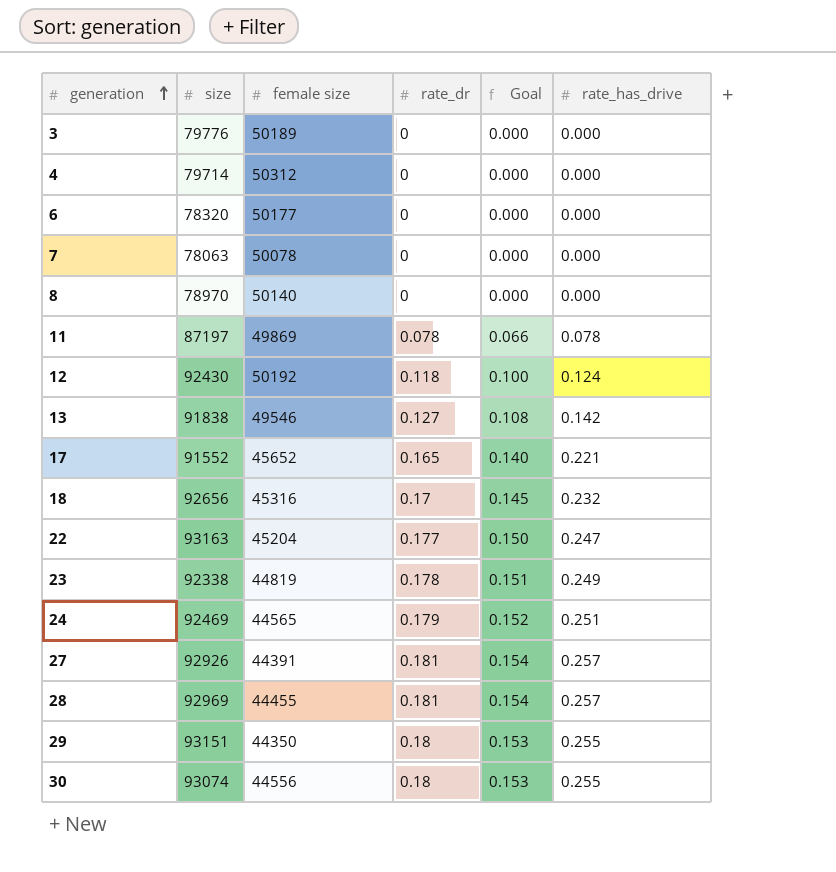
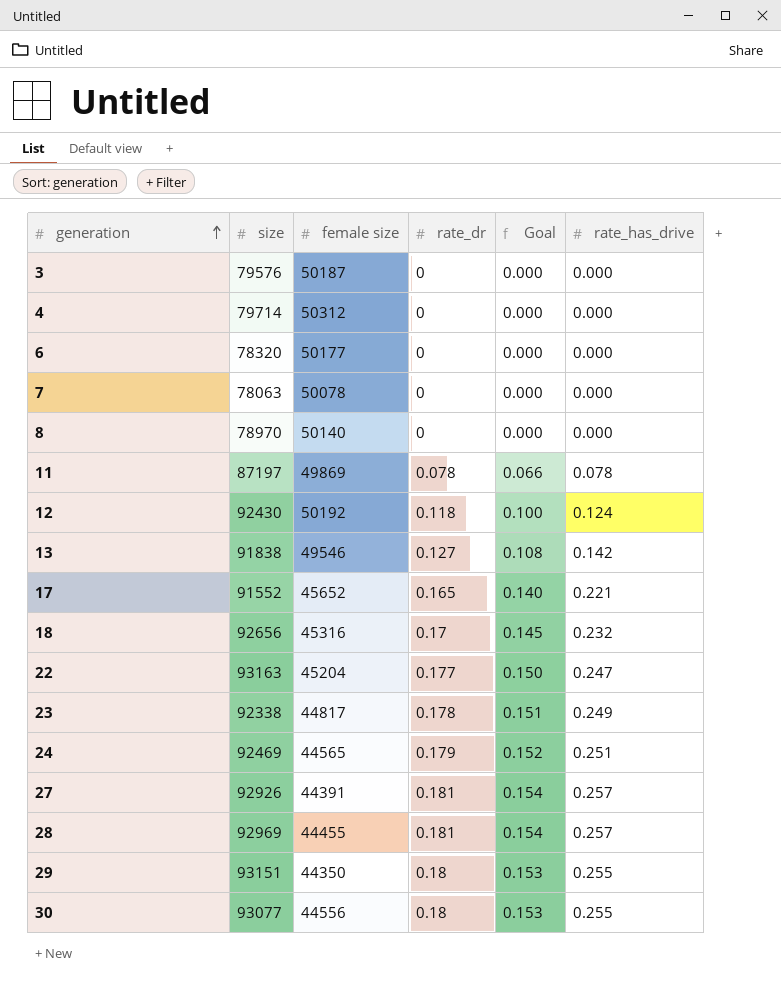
3 | size: 79776 -> 79576
3 | female size: 50189 -> 50187
23 | female size: 44819 -> 44817
30 | size: 93074 -> 93077

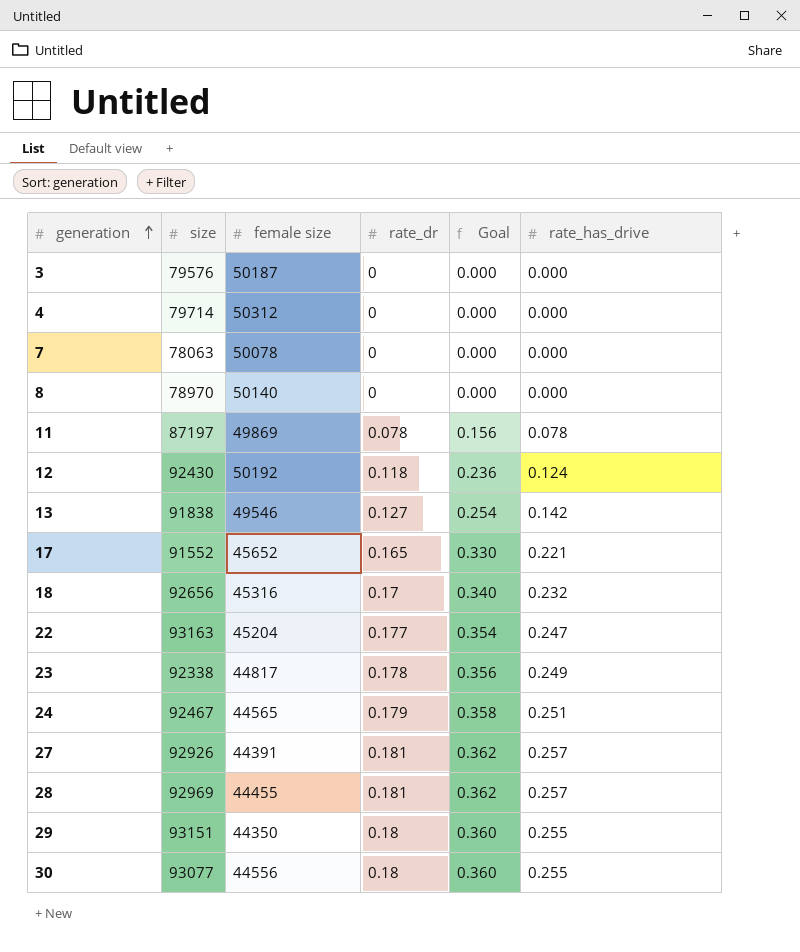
column Goal | formula: [rate_dr] * 0.85 -> [rate_dr] * 2
row 6: 78320 | 50177 | 0 | 0.000 | 0.000 -> none
24 | size: 92469 -> 92467

